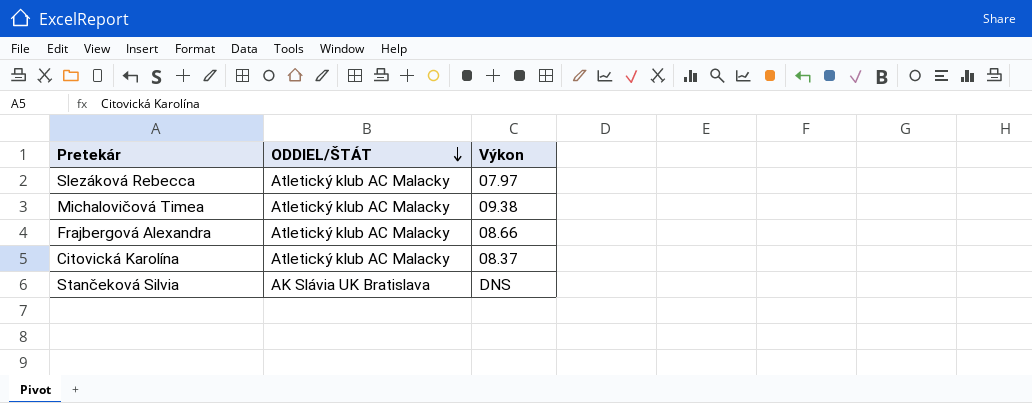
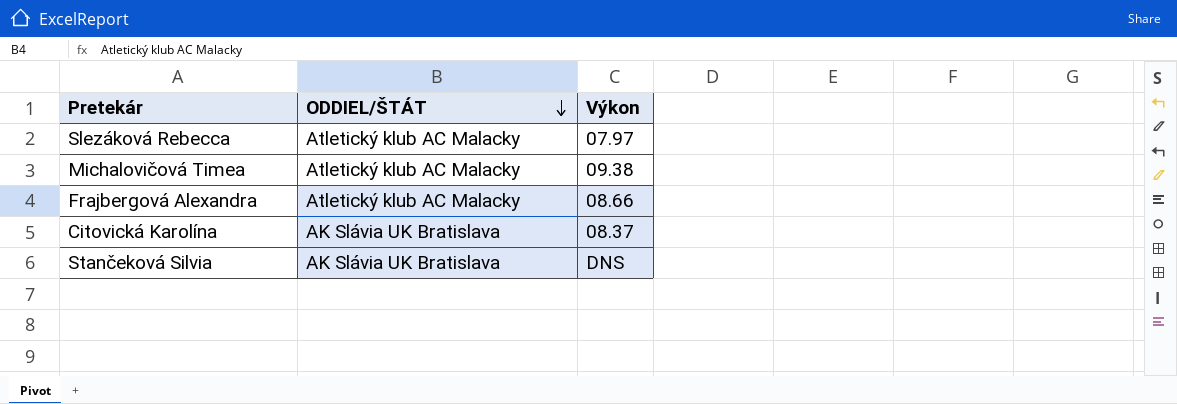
Citovická Karolína | ODDIEL/ŠTÁT: Atletický klub AC Malacky -> AK Slávia UK Bratislava

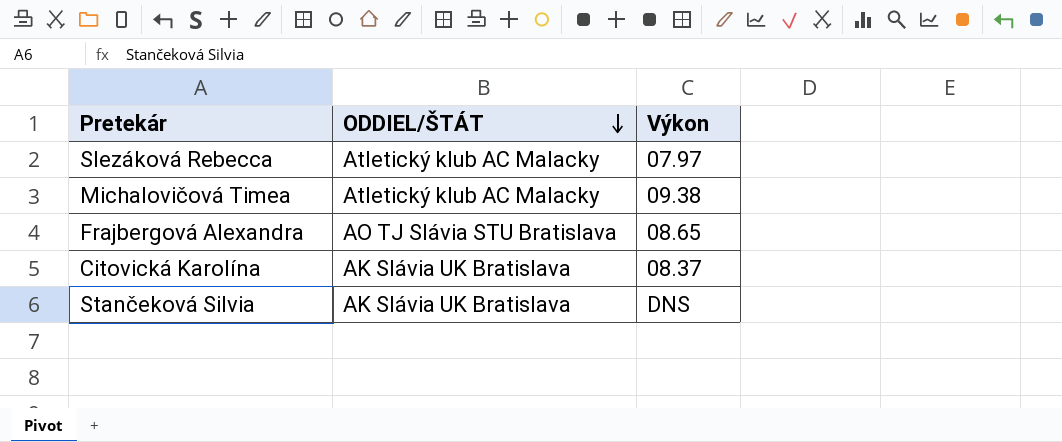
Frajbergová Alexandra | ODDIEL/ŠTÁT: Atletický klub AC Malacky -> AO TJ Slávia STU Bratislava
Frajbergová Alexandra | Výkon: 08.66 -> 08.65

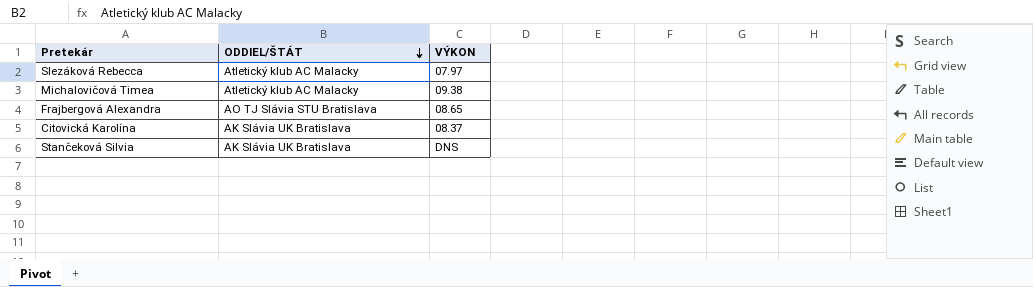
column name: Výkon -> VÝKON

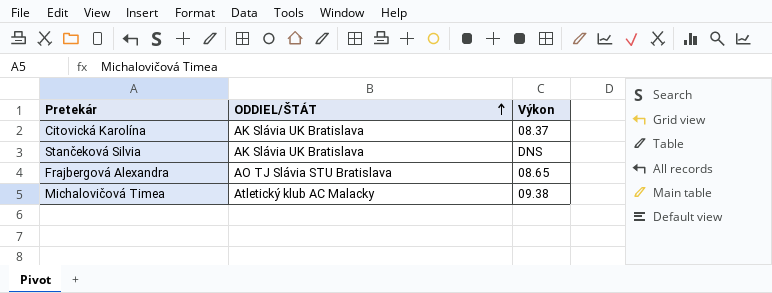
row order: ODDIEL/ŠTÁT descending -> ODDIEL/ŠTÁT ascending
column name: VÝKON -> Výkon
row Slezáková Rebecca: Atletický klub AC Malacky | 07.97 -> none

